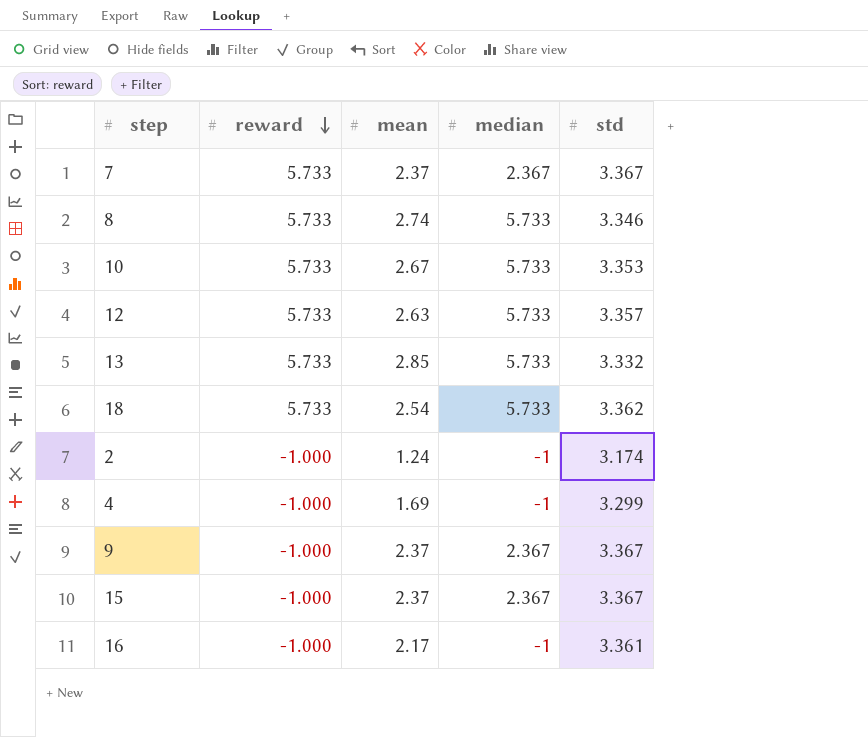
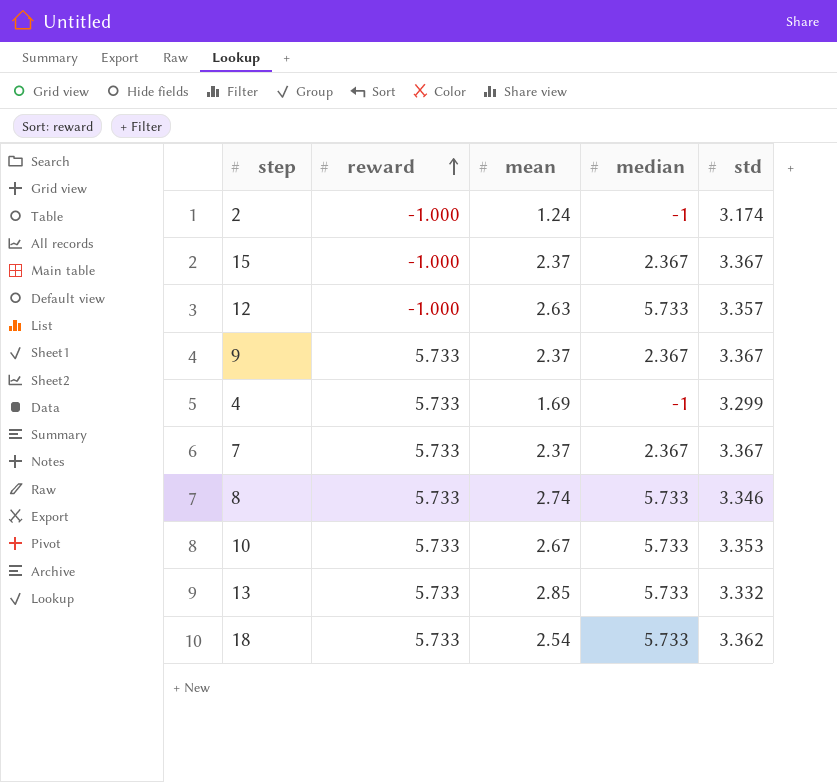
row order: reward descending -> reward ascending
row 16: -1.000 | 2.17 | -1 | 3.361 -> none
12 | reward: 5.733 -> -1.000
9 | reward: -1.000 -> 5.733
4 | reward: -1.000 -> 5.733

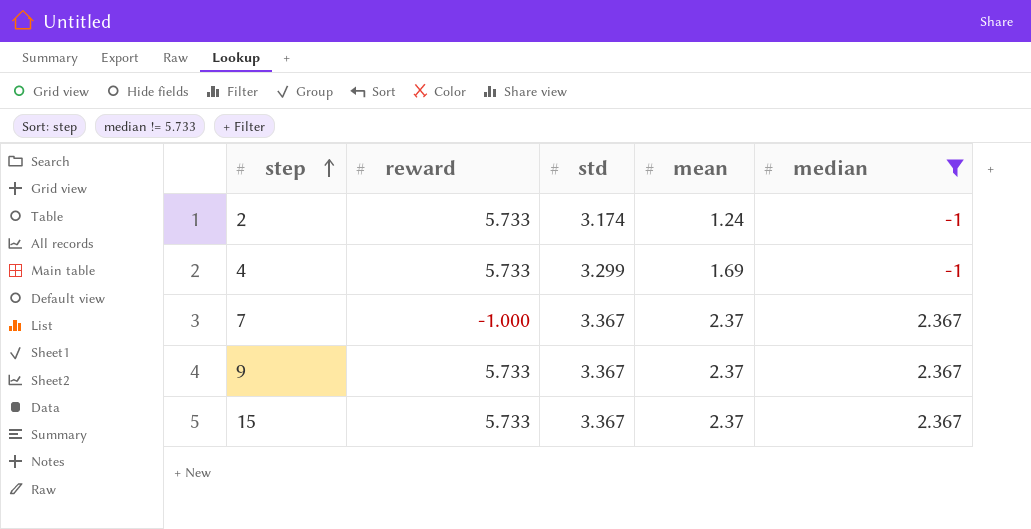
filter: none -> median != 5.733
row order: reward ascending -> step ascending
column std | position: 5 -> 3
2 | reward: -1.000 -> 5.733
7 | reward: 5.733 -> -1.000
15 | reward: -1.000 -> 5.733

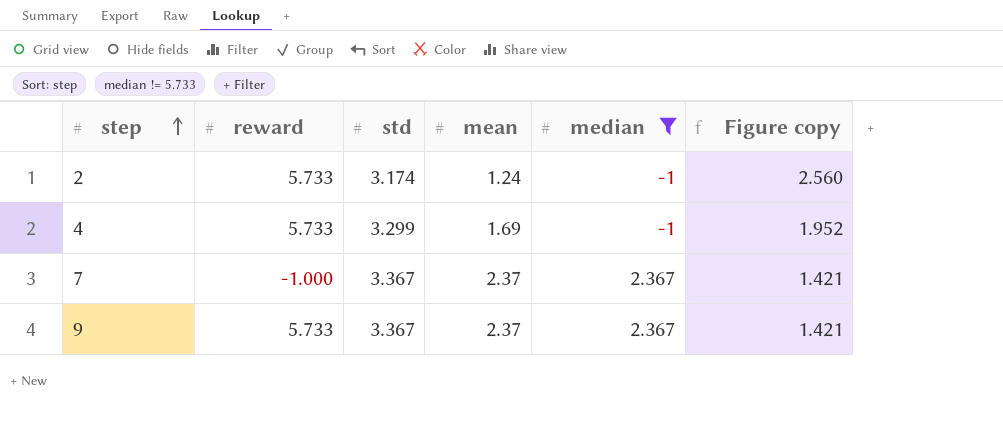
column Figure copy | formula: none -> [std] / [mean]
row 15: 5.733 | 3.367 | 2.37 | 2.367 -> none

